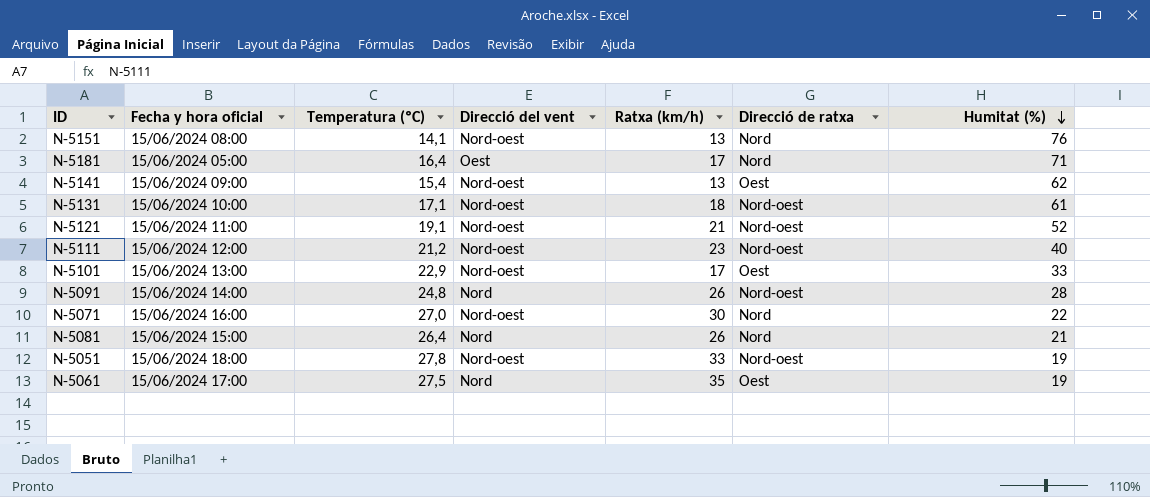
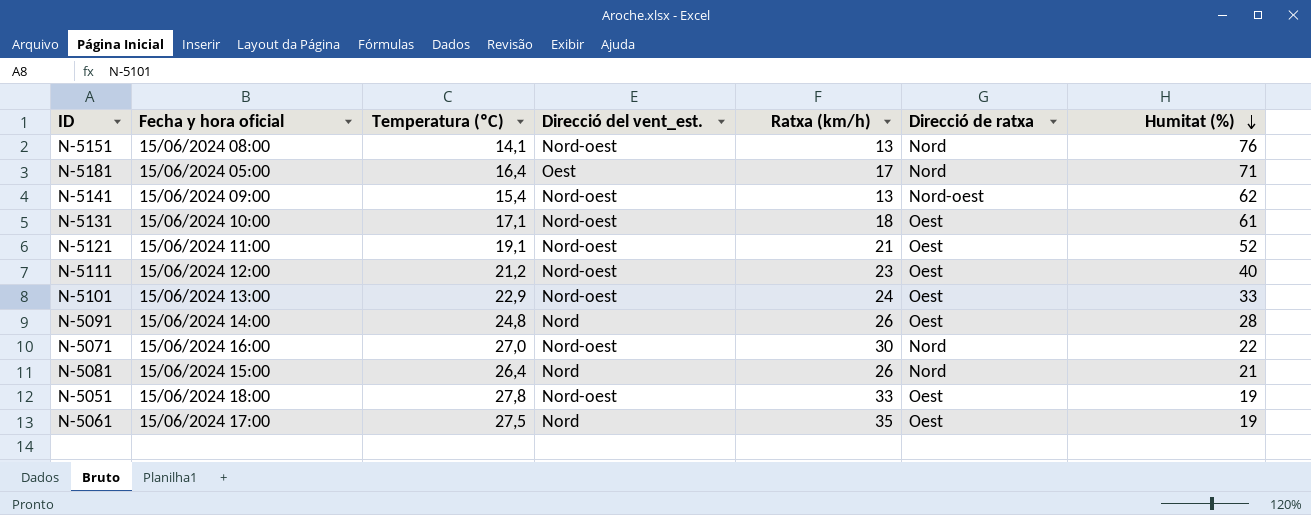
column name: Direcció del vent -> Direcció del vent_est.
N-5141 | Direcció de ratxa: Oest -> Nord-oest
N-5131 | Direcció de ratxa: Nord-oest -> Oest
N-5121 | Direcció de ratxa: Nord-oest -> Oest
N-5111 | Direcció de ratxa: Nord-oest -> Oest
N-5101 | Ratxa (km/h): 17 -> 24
N-5091 | Direcció de ratxa: Nord-oest -> Oest
N-5051 | Direcció de ratxa: Nord-oest -> Oest

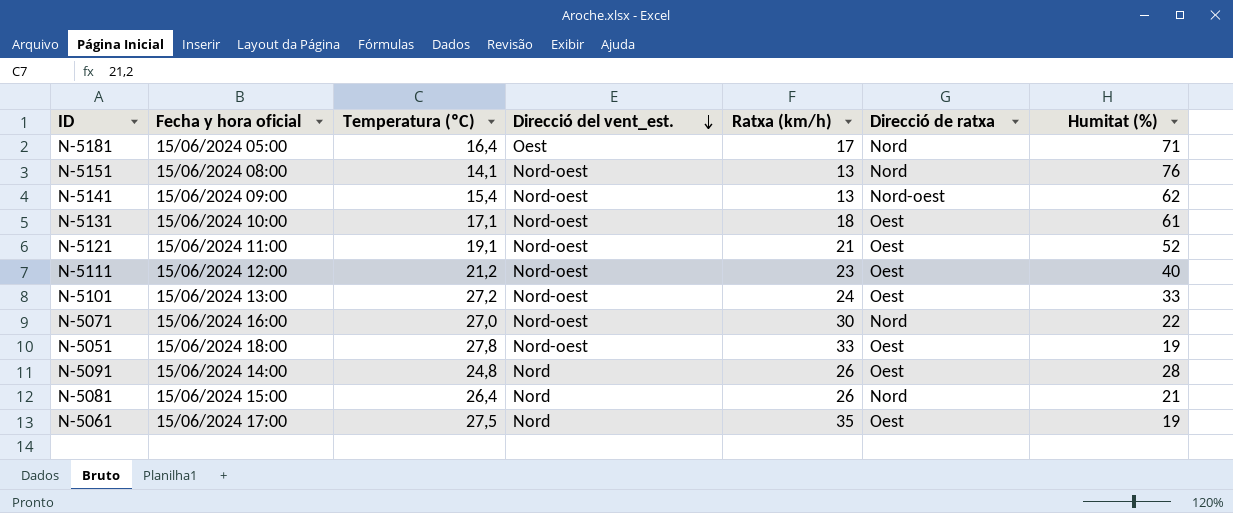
row order: Humitat (%) descending -> Direcció del vent_est. descending
N-5101 | Temperatura (ºC): 22,9 -> 27,2

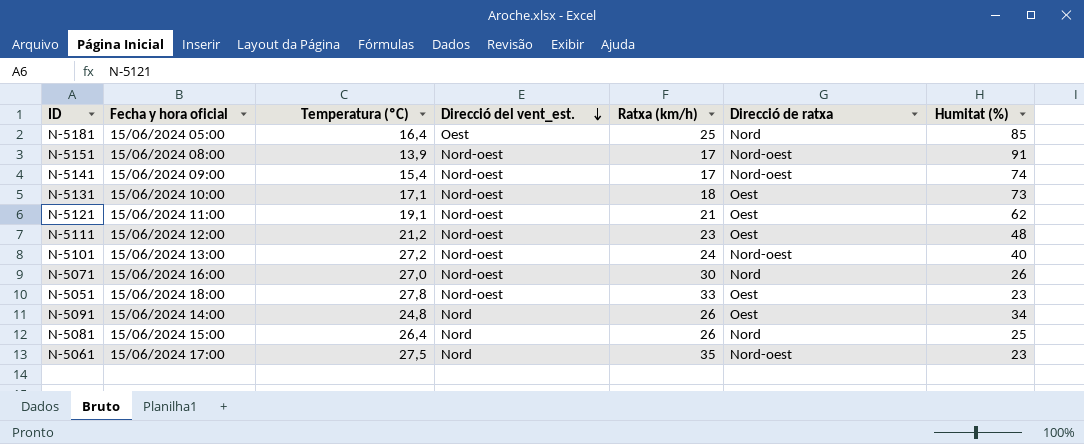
N-5181 | Ratxa (km/h): 17 -> 25
N-5181 | Humitat (%): 71 -> 85
N-5151 | Temperatura (ºC): 14,1 -> 13,9
N-5151 | Ratxa (km/h): 13 -> 17
N-5151 | Direcció de ratxa: Nord -> Nord-oest
N-5151 | Humitat (%): 76 -> 91
N-5141 | Ratxa (km/h): 13 -> 17
N-5141 | Humitat (%): 62 -> 74
N-5131 | Humitat (%): 61 -> 73
N-5121 | Humitat (%): 52 -> 62
N-5111 | Humitat (%): 40 -> 48
N-5101 | Direcció de ratxa: Oest -> Nord-oest
N-5101 | Humitat (%): 33 -> 40
N-5071 | Humitat (%): 22 -> 26
N-5051 | Humitat (%): 19 -> 23
N-5091 | Humitat (%): 28 -> 34
N-5081 | Humitat (%): 21 -> 25
N-5061 | Direcció de ratxa: Oest -> Nord-oest
N-5061 | Humitat (%): 19 -> 23

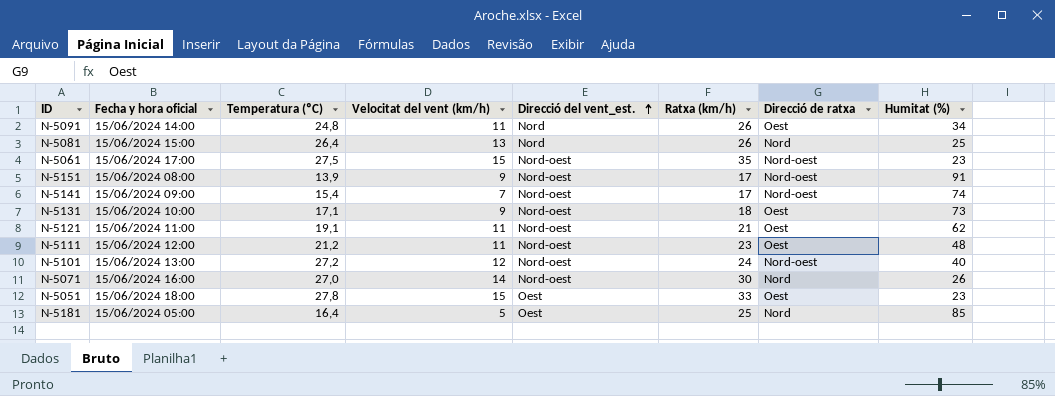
row order: Direcció del vent_est. descending -> Direcció del vent_est. ascending
column Velocitat del vent (km/h) | position: none -> 4
N-5061 | Direcció del vent_est.: Nord -> Nord-oest
N-5051 | Direcció del vent_est.: Nord-oest -> Oest

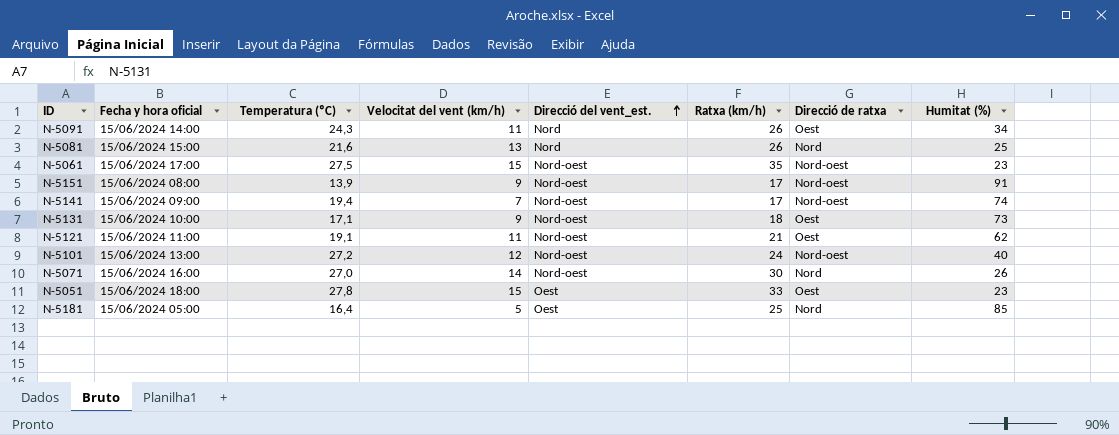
row N-5111: 15/06/2024 12:00 | 21,2 | 11 | Nord-oest | 23 | Oest | 48 -> none
N-5091 | Temperatura (ºC): 24,8 -> 24,3
N-5081 | Temperatura (ºC): 26,4 -> 21,6
N-5141 | Temperatura (ºC): 15,4 -> 19,4

